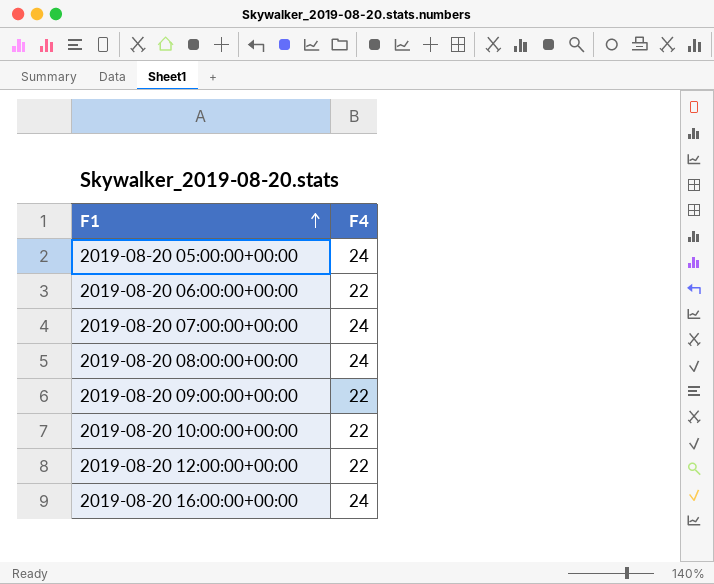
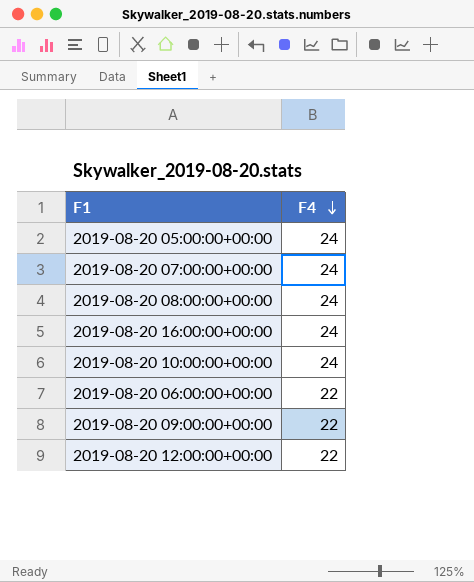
row order: F1 ascending -> F4 descending
2019-08-20 10:00:00+00:00 | F4: 22 -> 24

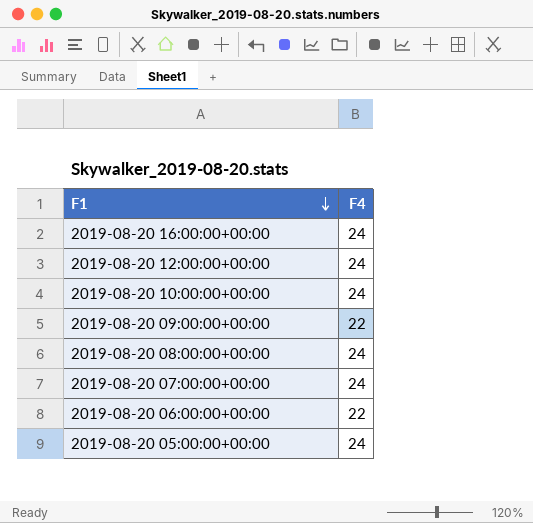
row order: F4 descending -> F1 descending
2019-08-20 12:00:00+00:00 | F4: 22 -> 24

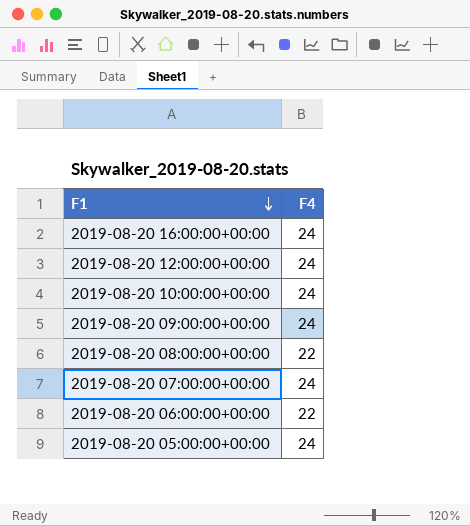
2019-08-20 09:00:00+00:00 | F4: 22 -> 24
2019-08-20 08:00:00+00:00 | F4: 24 -> 22

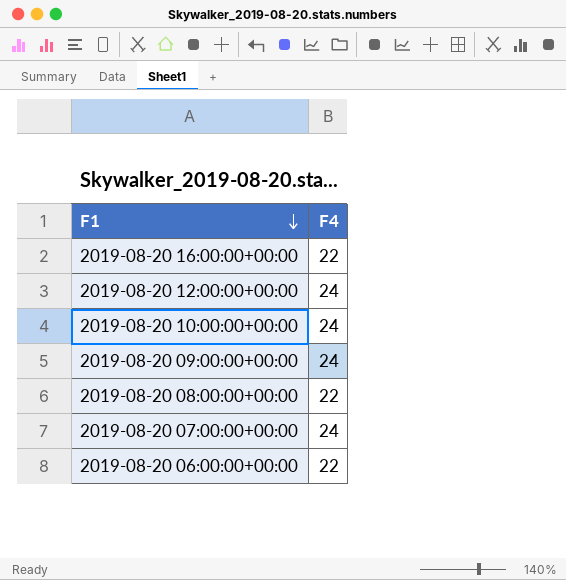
row 2019-08-20 05:00:00+00:00: 24 -> none
2019-08-20 16:00:00+00:00 | F4: 24 -> 22

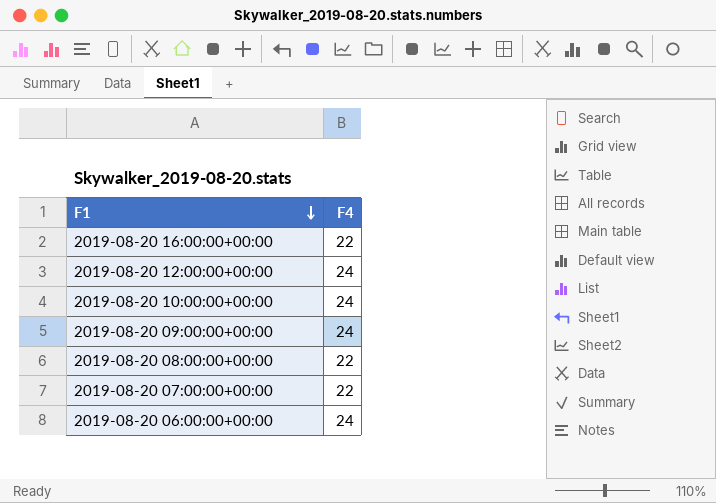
2019-08-20 07:00:00+00:00 | F4: 24 -> 22
2019-08-20 06:00:00+00:00 | F4: 22 -> 24

